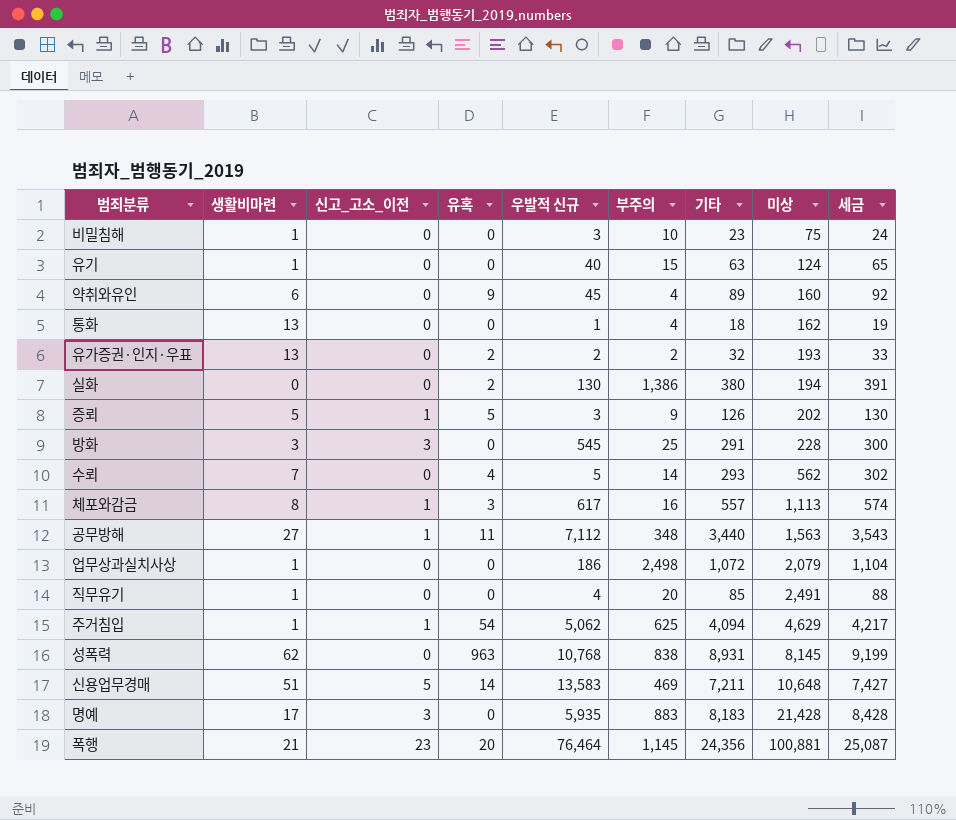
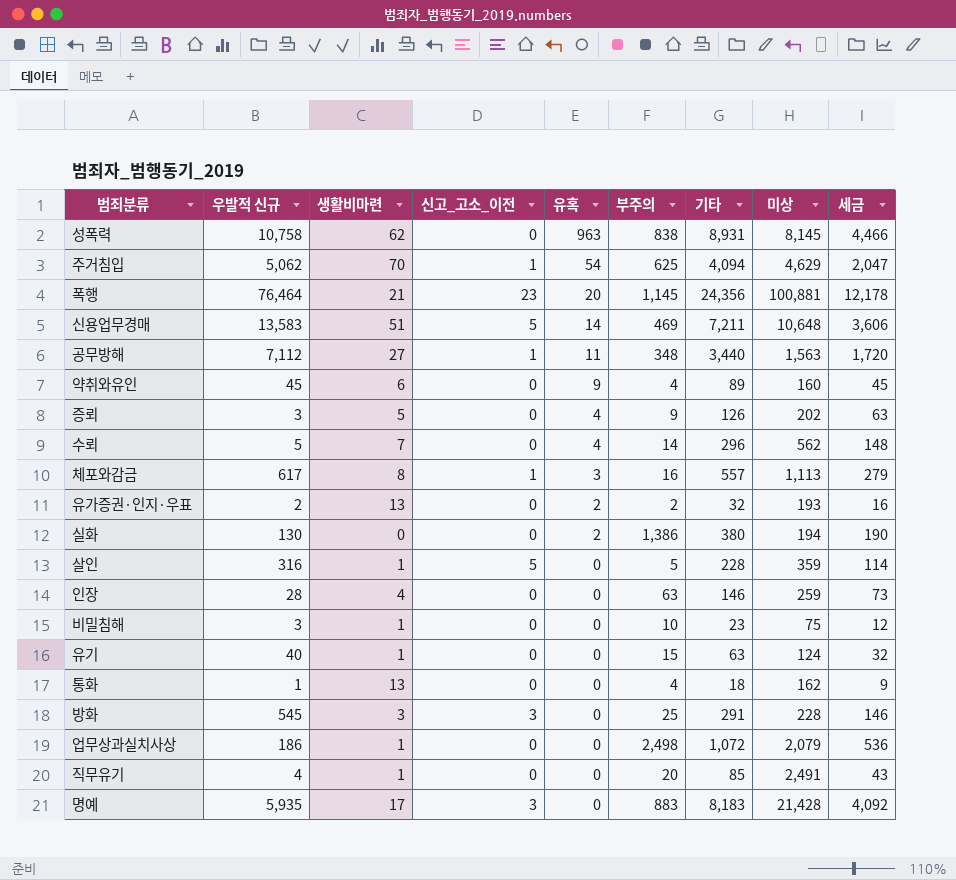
row order: 미상 ascending -> 유혹 descending
column 우발적 신규 | position: 5 -> 2
column 세금 | formula: [기타] * 1.03 -> [기타] * 0.5
성폭력 | 우발적 신규: 10,768 -> 10,758
주거침입 | 생활비마련: 1 -> 70
증뢰 | 신고_고소_이전: 1 -> 0
증뢰 | 유혹: 5 -> 4
수뢰 | 기타: 293 -> 296
row 살인: none -> 316 | 1 | 5 | 0 | 5 | 228 | 359 | 114
row 인장: none -> 28 | 4 | 0 | 0 | 63 | 146 | 259 | 73

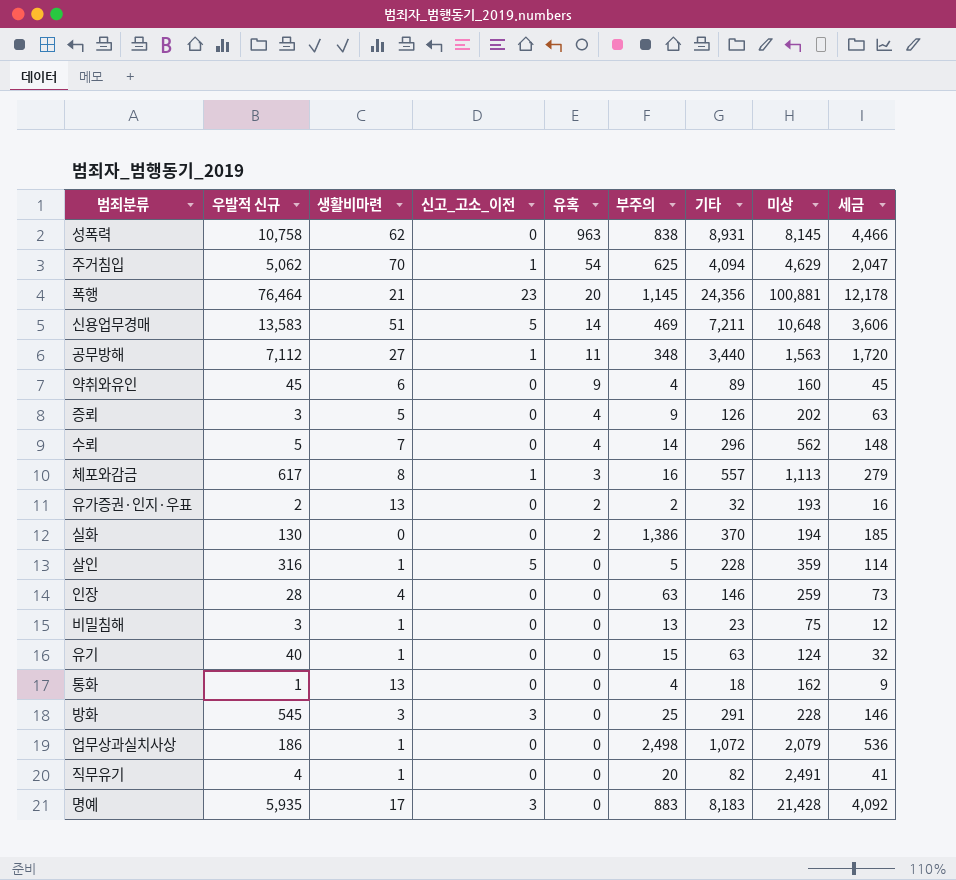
실화 | 기타: 380 -> 370
실화 | 세금: 190 -> 185
비밀침해 | 부주의: 10 -> 13
직무유기 | 기타: 85 -> 82
직무유기 | 세금: 43 -> 41

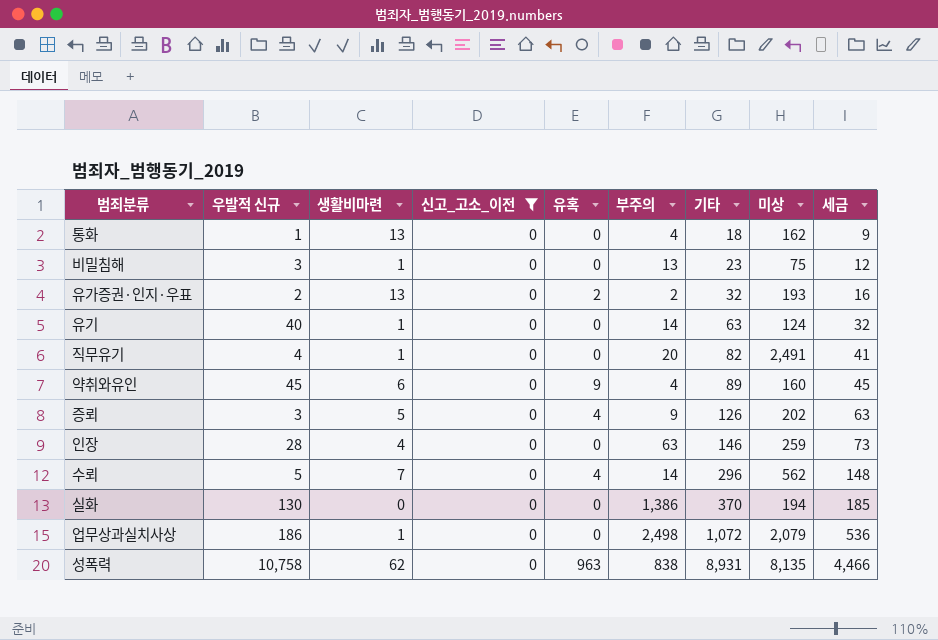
filter: none -> 신고_고소_이전 = 0
row order: 유혹 descending -> 기타 ascending
유기 | 부주의: 15 -> 14
실화 | 유혹: 2 -> 0
성폭력 | 미상: 8,145 -> 8,135

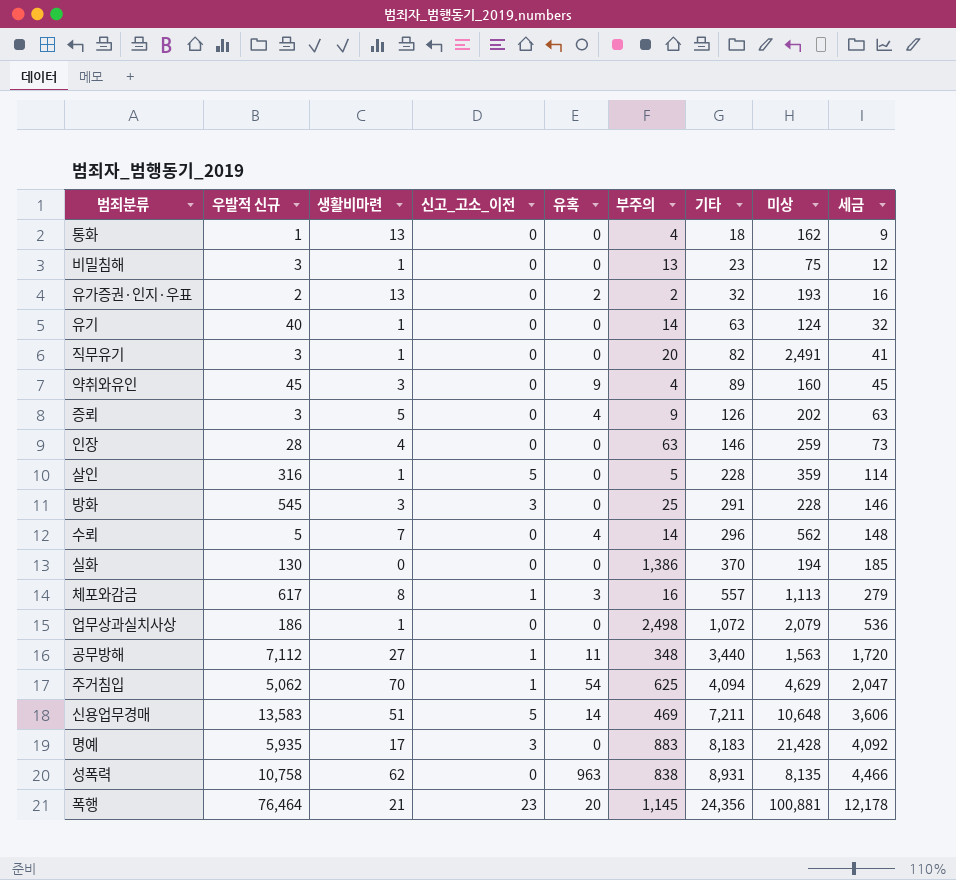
filter: 신고_고소_이전 = 0 -> none
직무유기 | 우발적 신규: 4 -> 3
약취와유인 | 생활비마련: 6 -> 3

